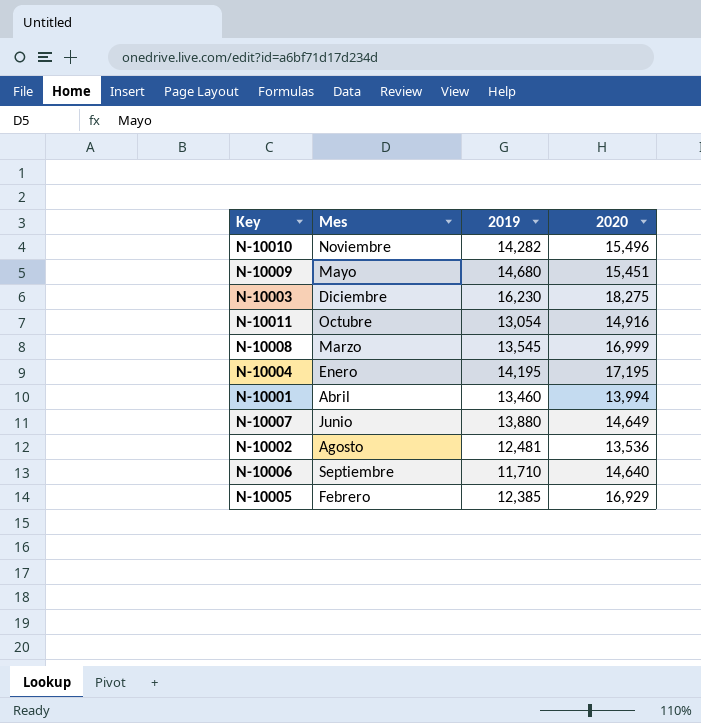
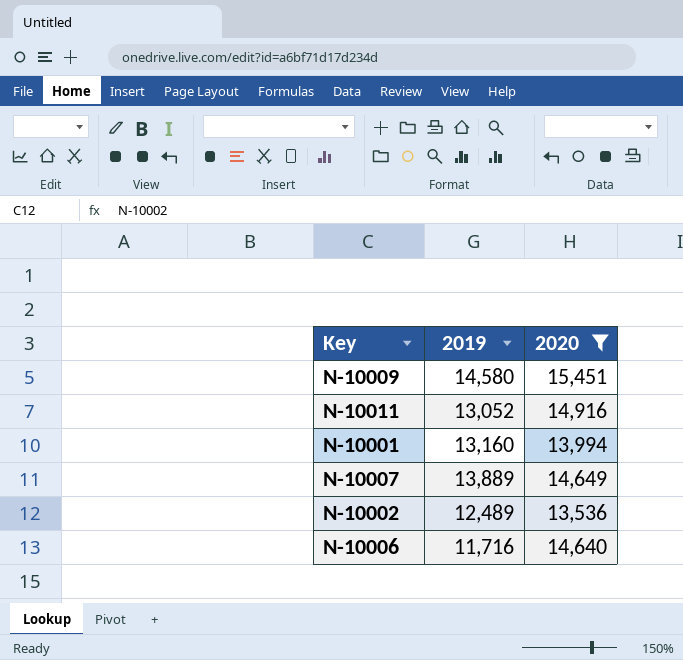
filter: none -> 2020 <= 15,451
column Mes | position: 2 -> none
N-10009 | 2019: 14,680 -> 14,580
N-10011 | 2019: 13,054 -> 13,052
N-10001 | 2019: 13,460 -> 13,160
N-10007 | 2019: 13,880 -> 13,889
N-10002 | 2019: 12,481 -> 12,489
N-10006 | 2019: 11,710 -> 11,716

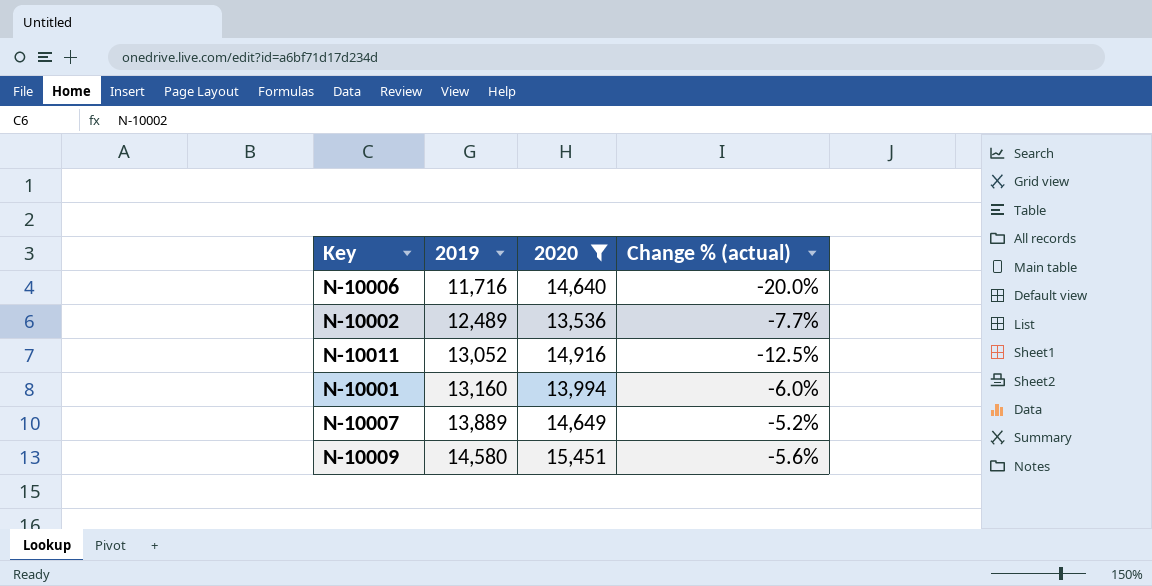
row order: none -> 2019 ascending
column Change % (actual) | formula: none -> ([2019] - [2020]) / [2020]

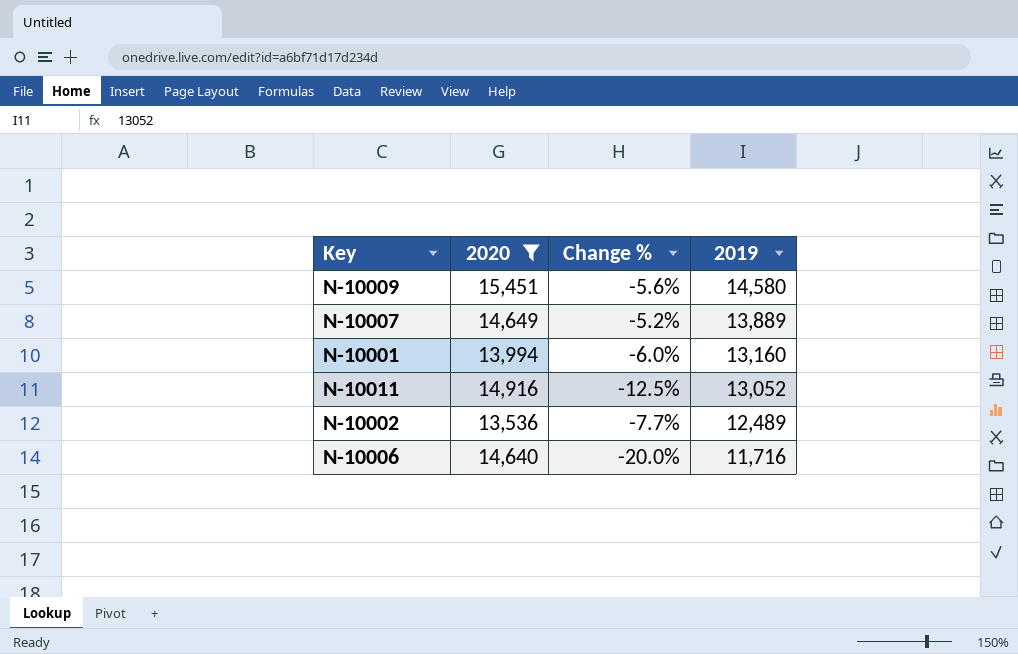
row order: 2019 ascending -> 2019 descending
column name: Change % (actual) -> Change %
column 2019 | position: 2 -> 4

